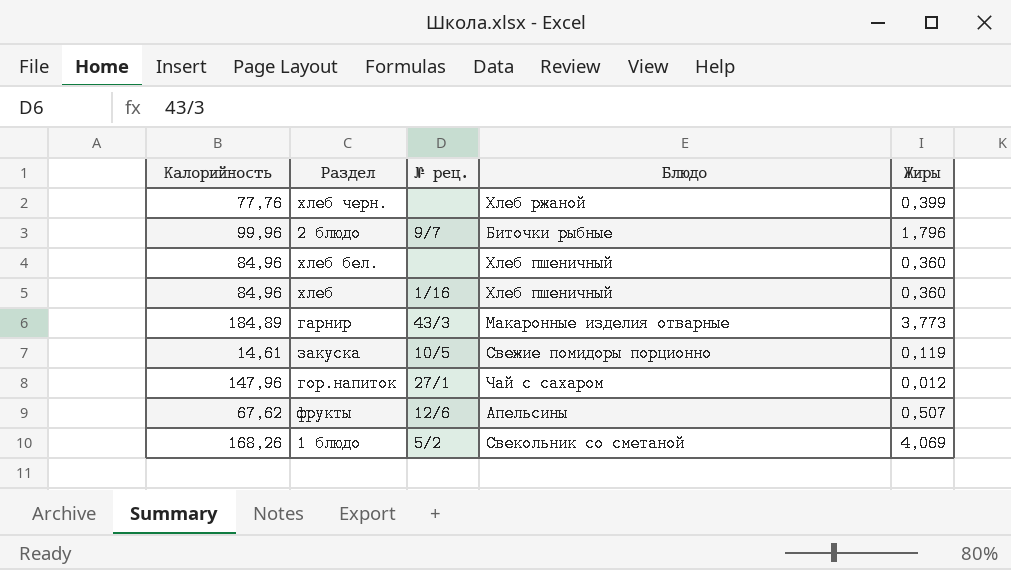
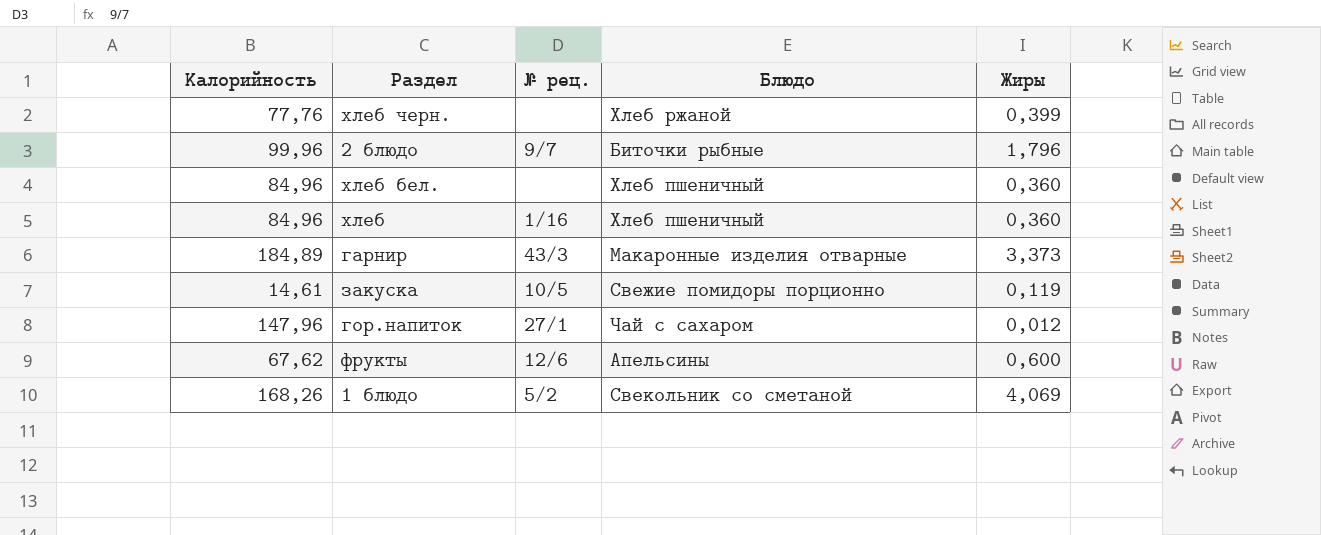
гарнир | Жиры: 3,773 -> 3,373
фрукты | Жиры: 0,507 -> 0,600

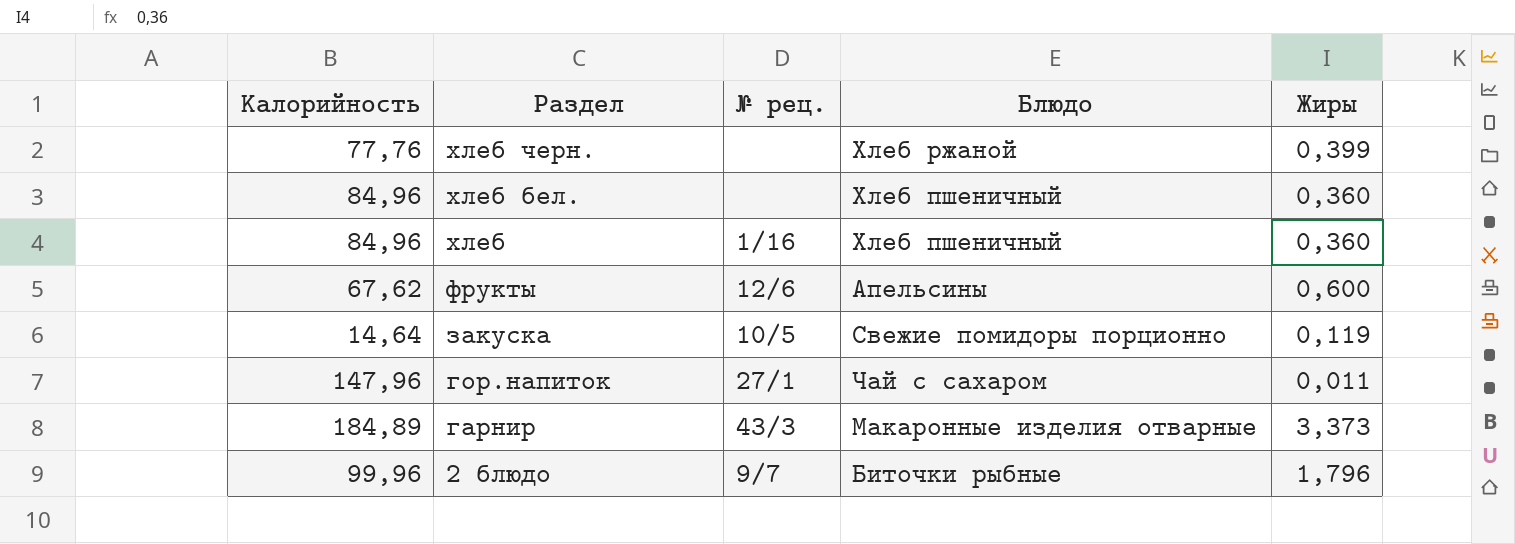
row order: none -> Раздел descending
row 1 блюдо: 168,26 | 5/2 | Свекольник со сметаной | 4,069 -> none
закуска | Калорийность: 14,61 -> 14,64
гор.напиток | Жиры: 0,012 -> 0,011

